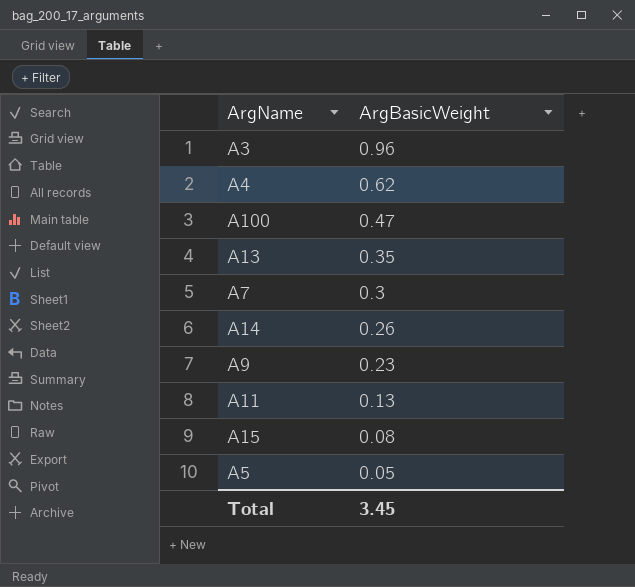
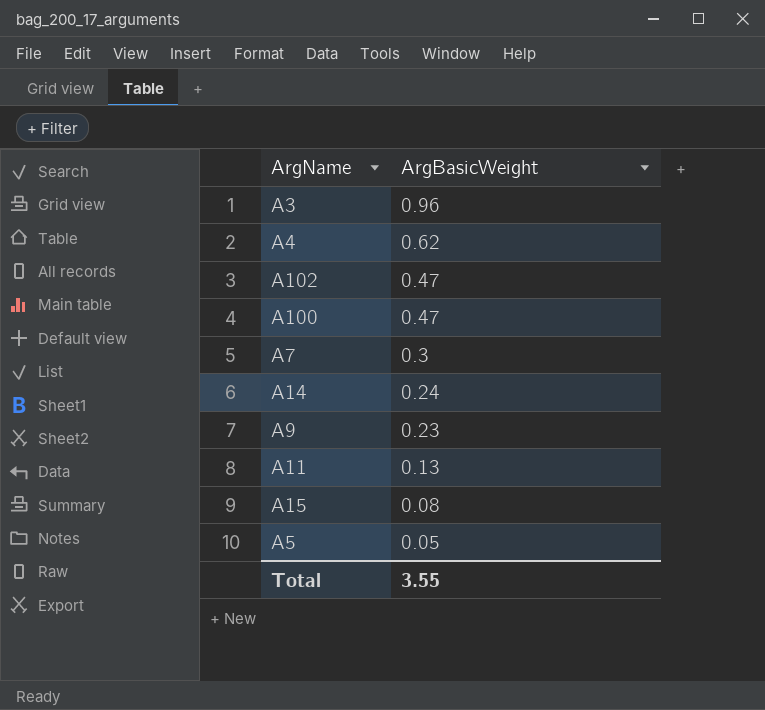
row A13: 0.35 -> none
row A102: none -> 0.47
A14 | ArgBasicWeight: 0.26 -> 0.24
Total | ArgBasicWeight: 3.45 -> 3.55

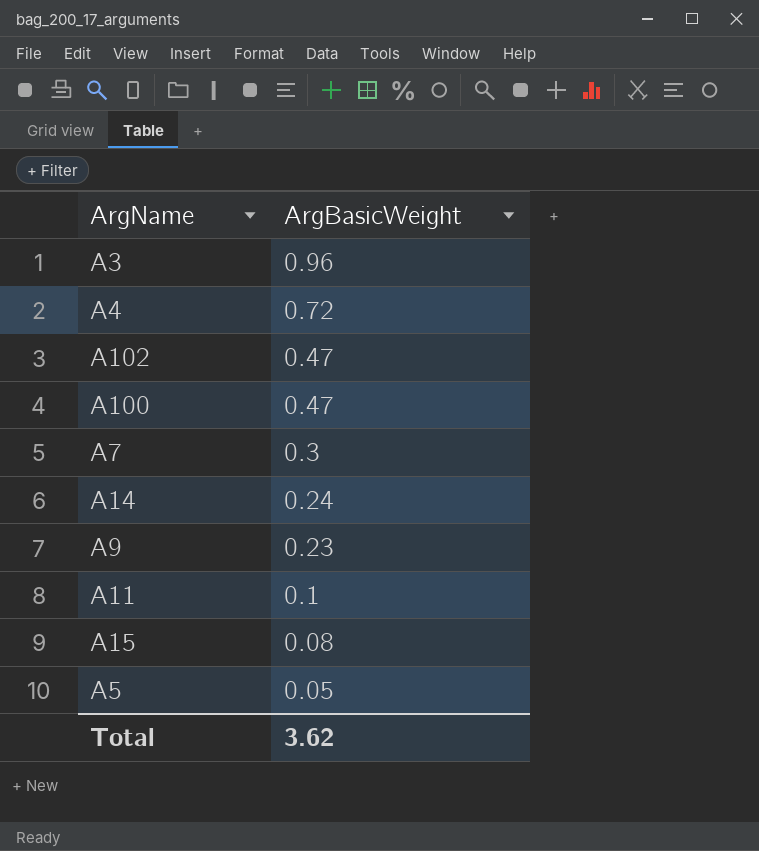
A4 | ArgBasicWeight: 0.62 -> 0.72
A11 | ArgBasicWeight: 0.13 -> 0.1
Total | ArgBasicWeight: 3.55 -> 3.62

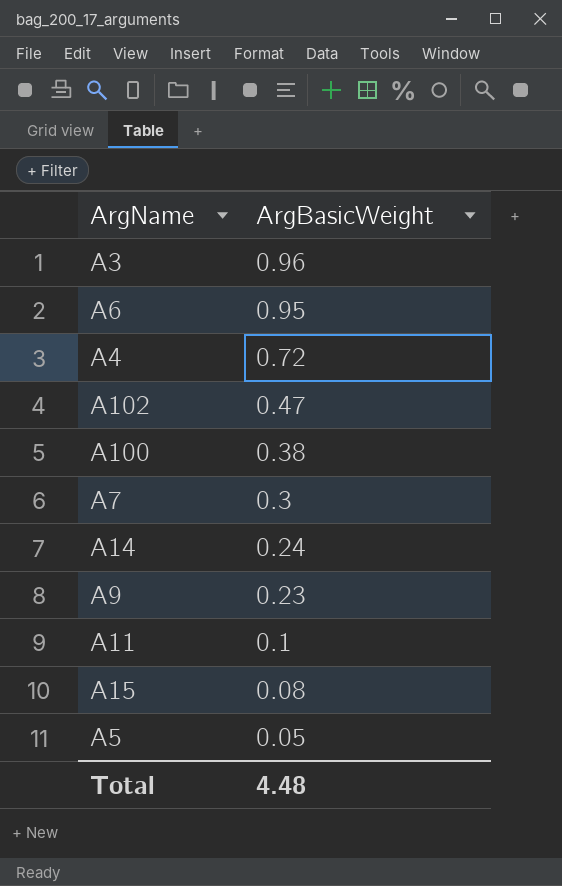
row A6: none -> 0.95
A100 | ArgBasicWeight: 0.47 -> 0.38
Total | ArgBasicWeight: 3.62 -> 4.48

